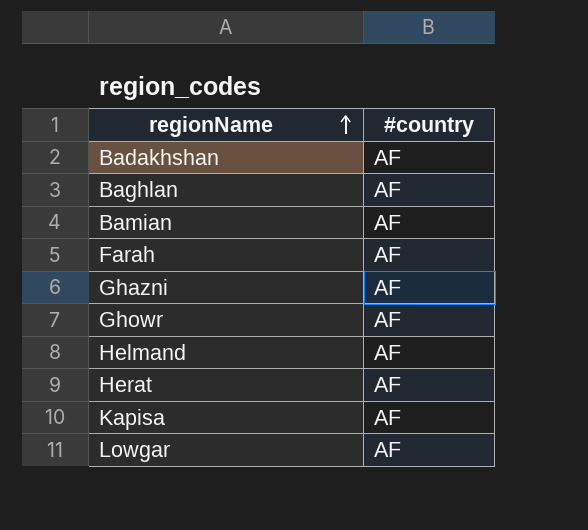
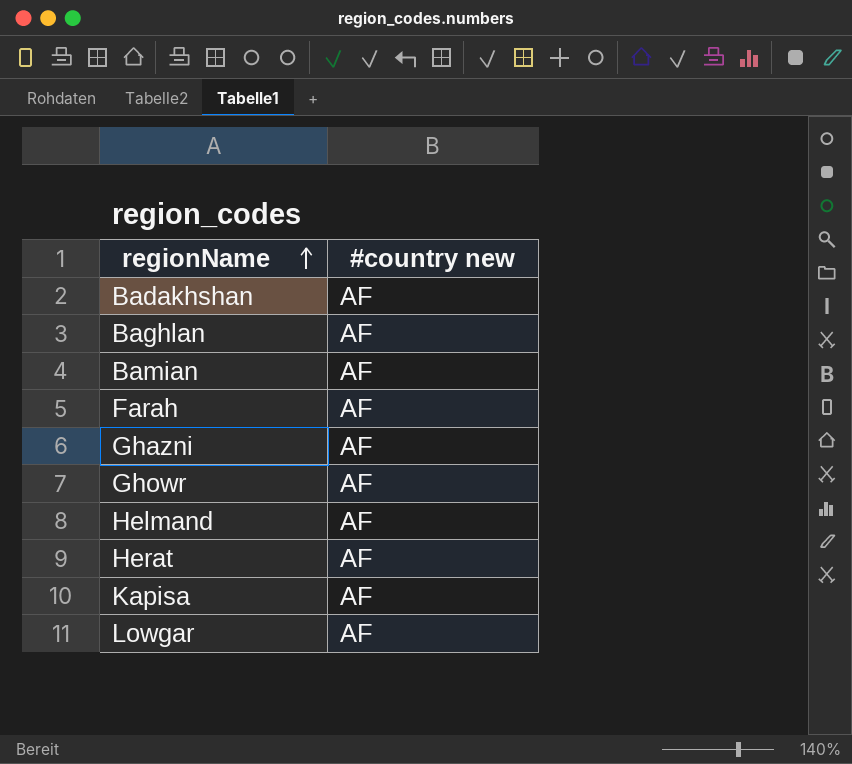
column name: #country -> #country new

